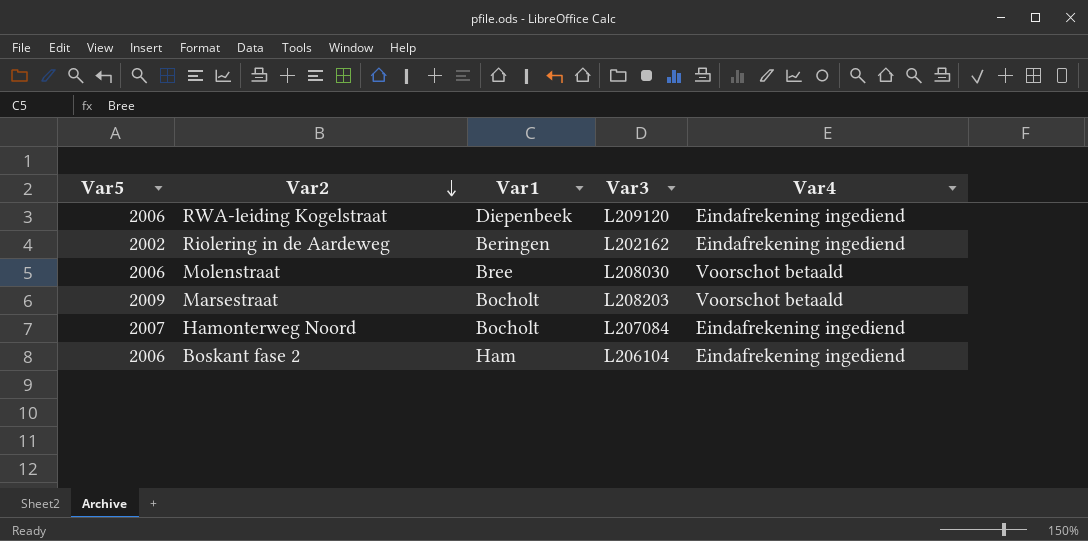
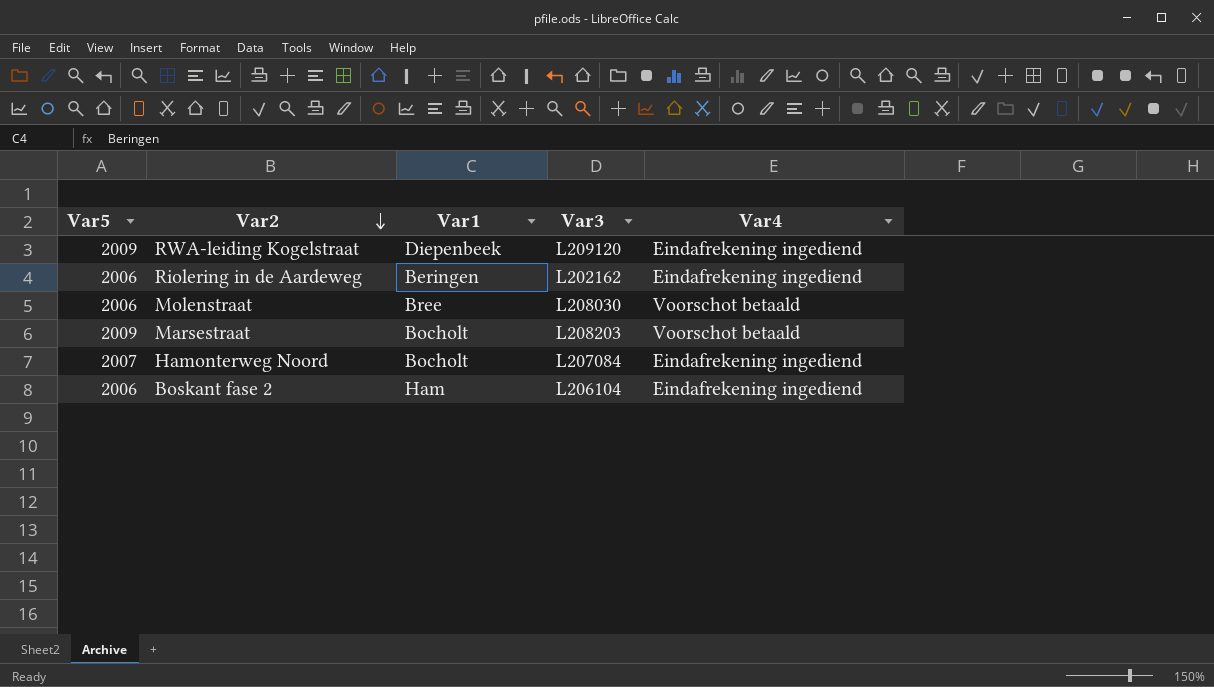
RWA-leiding Kogelstraat | Var5: 2006 -> 2009
Riolering in de Aardeweg | Var5: 2002 -> 2006

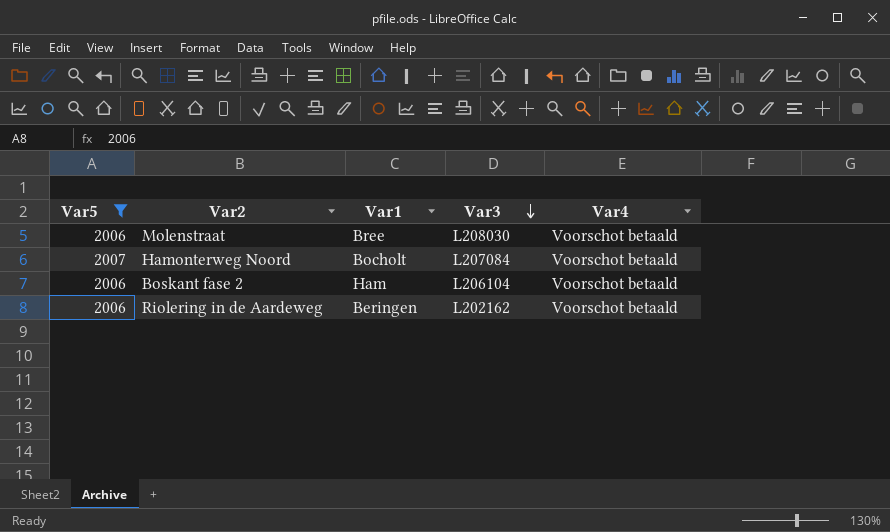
filter: none -> Var5 != 2009
row order: Var2 descending -> Var3 descending
Hamonterweg Noord | Var4: Eindafrekening ingediend -> Voorschot betaald
Boskant fase 2 | Var4: Eindafrekening ingediend -> Voorschot betaald
Riolering in de Aardeweg | Var4: Eindafrekening ingediend -> Voorschot betaald

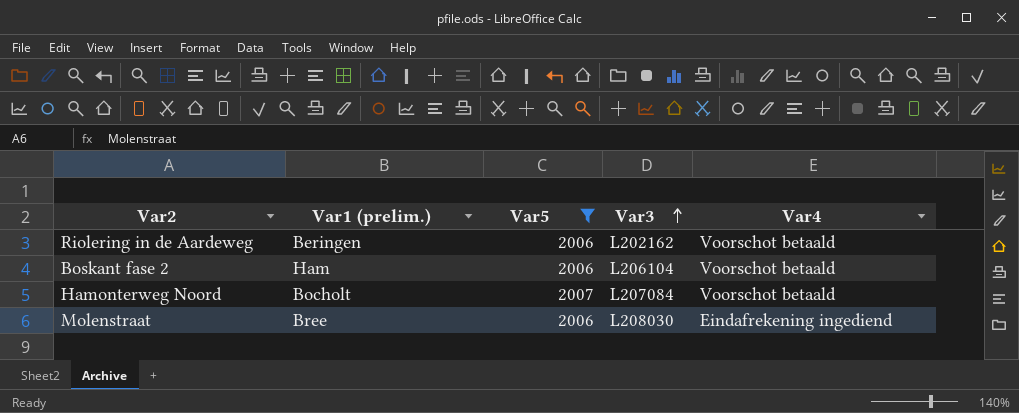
row order: Var3 descending -> Var3 ascending
column name: Var1 -> Var1 (prelim.)
column Var5 | position: 1 -> 3
Molenstraat | Var4: Voorschot betaald -> Eindafrekening ingediend

